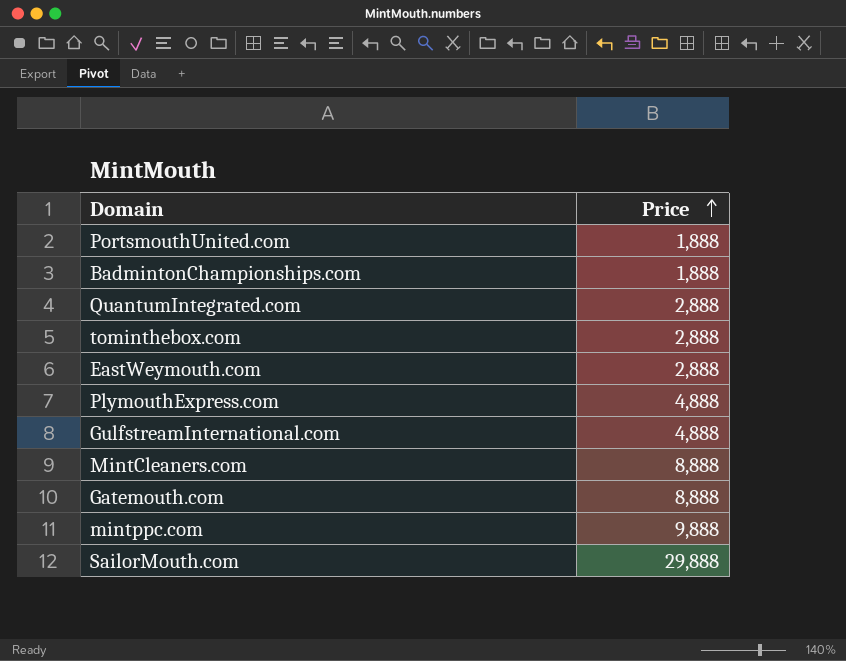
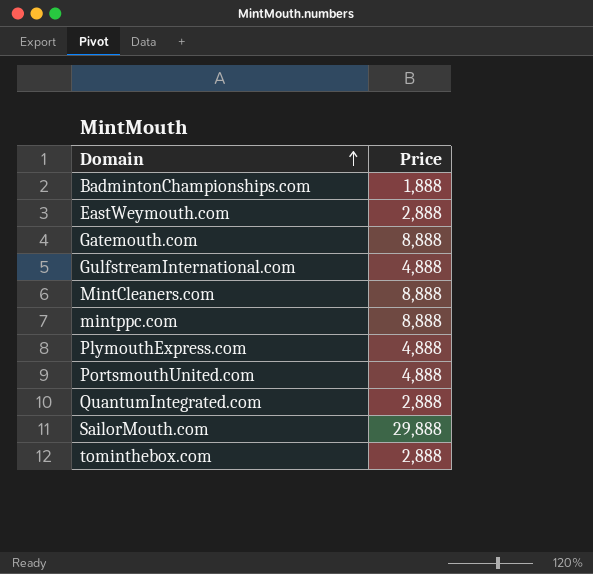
row order: Price ascending -> Domain ascending
mintppc.com | Price: 9,888 -> 8,888
PortsmouthUnited.com | Price: 1,888 -> 4,888

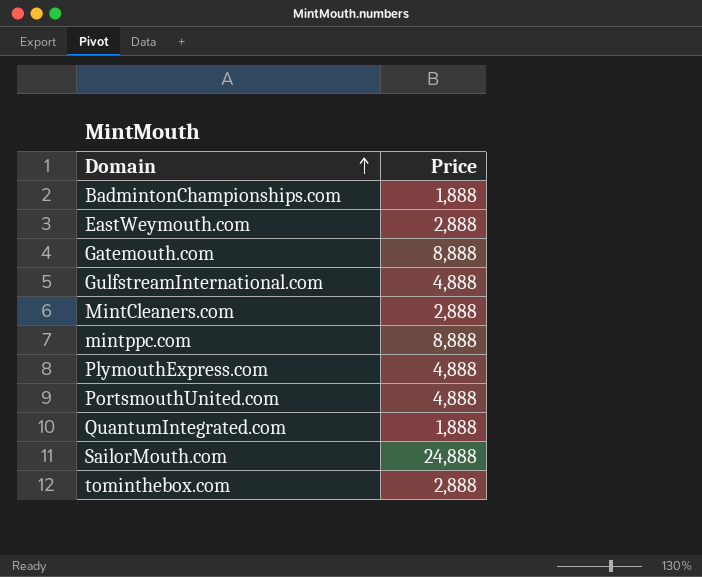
MintCleaners.com | Price: 8,888 -> 2,888
QuantumIntegrated.com | Price: 2,888 -> 1,888
SailorMouth.com | Price: 29,888 -> 24,888

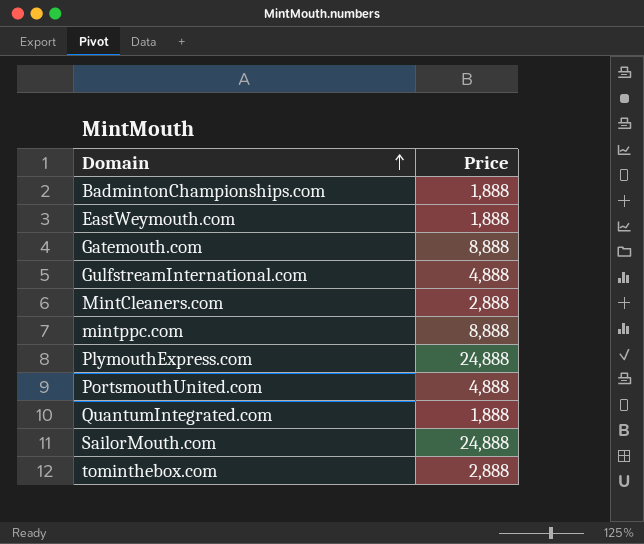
EastWeymouth.com | Price: 2,888 -> 1,888
PlymouthExpress.com | Price: 4,888 -> 24,888

